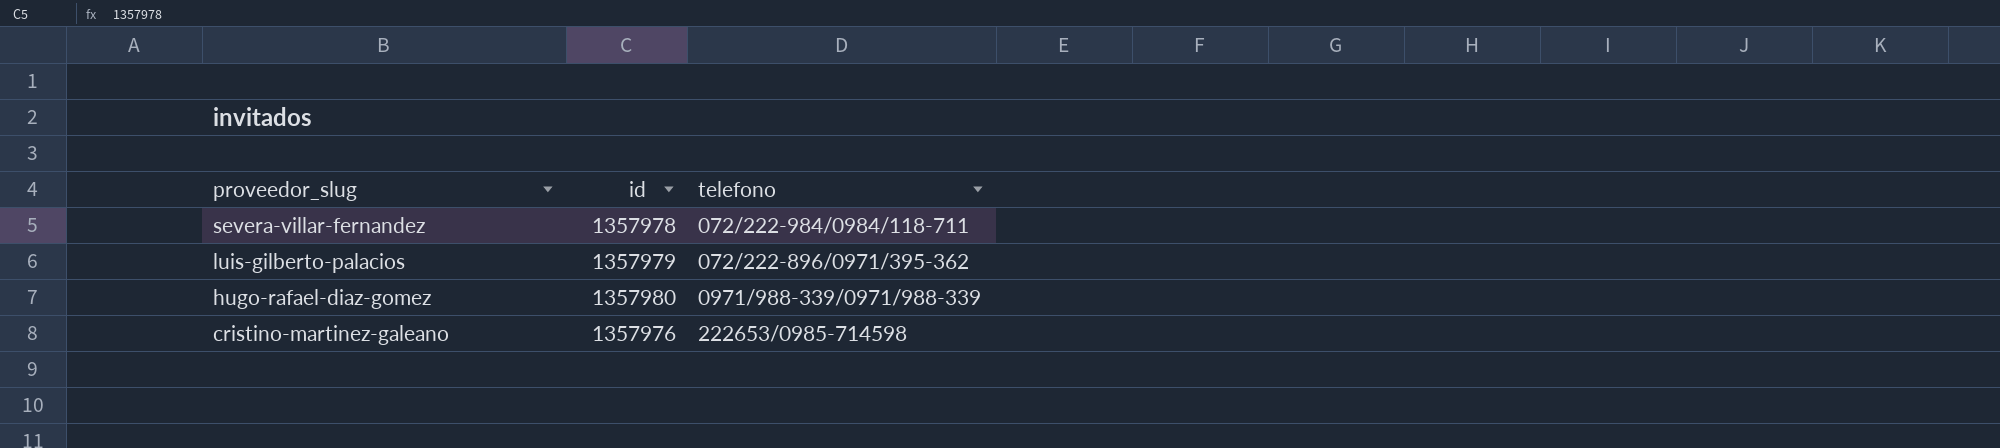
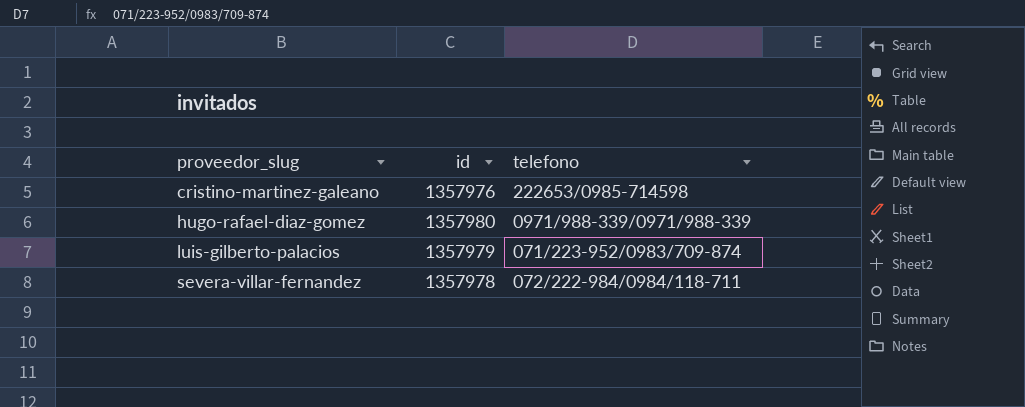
row order: proveedor_slug descending -> proveedor_slug ascending
luis-gilberto-palacios | telefono: 072/222-896/0971/395-362 -> 071/223-952/0983/709-874

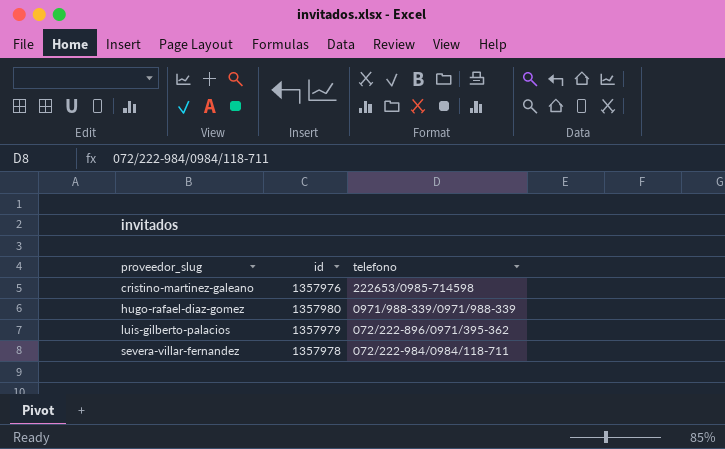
luis-gilberto-palacios | telefono: 071/223-952/0983/709-874 -> 072/222-896/0971/395-362

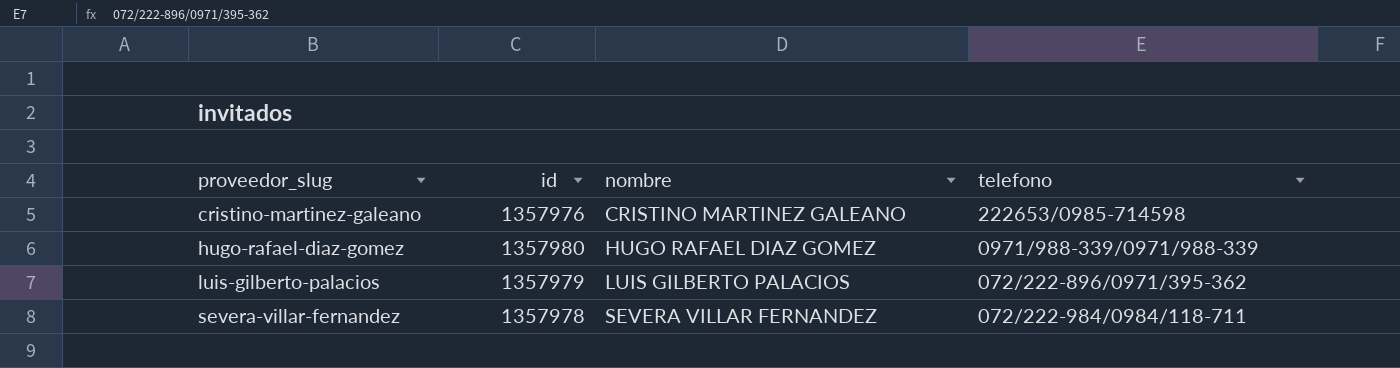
column nombre | position: none -> 3

